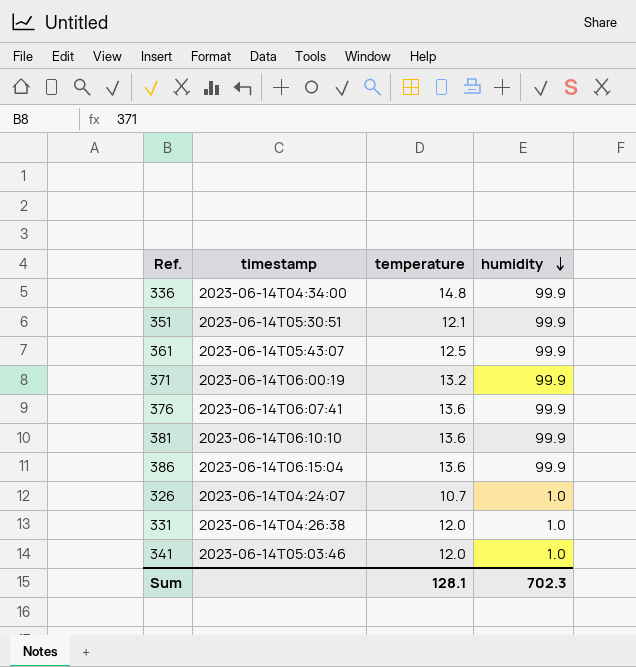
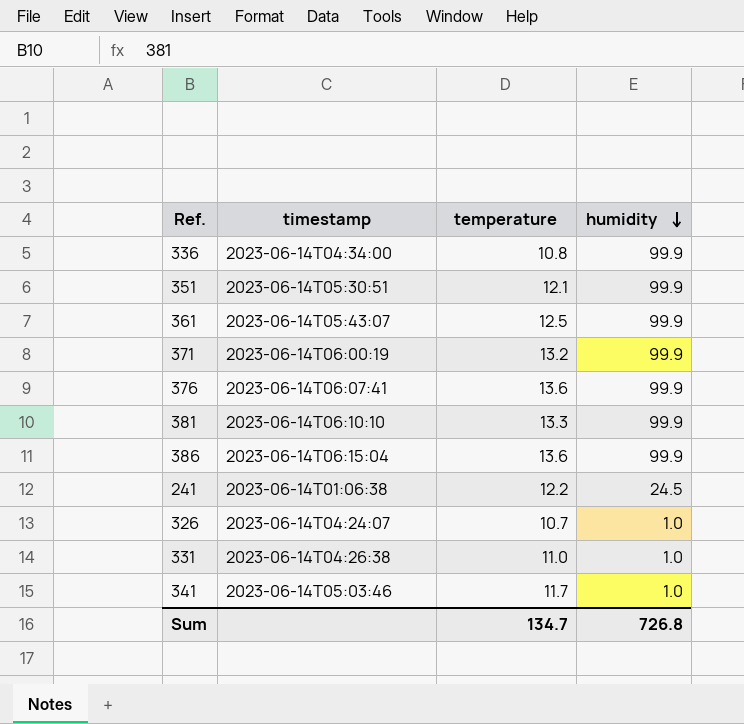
336 | temperature: 14.8 -> 10.8
381 | temperature: 13.6 -> 13.3
row 241: none -> 2023-06-14T01:06:38 | 12.2 | 24.5
331 | temperature: 12.0 -> 11.0
341 | temperature: 12.0 -> 11.7
Sum | temperature: 128.1 -> 134.7
Sum | humidity: 702.3 -> 726.8

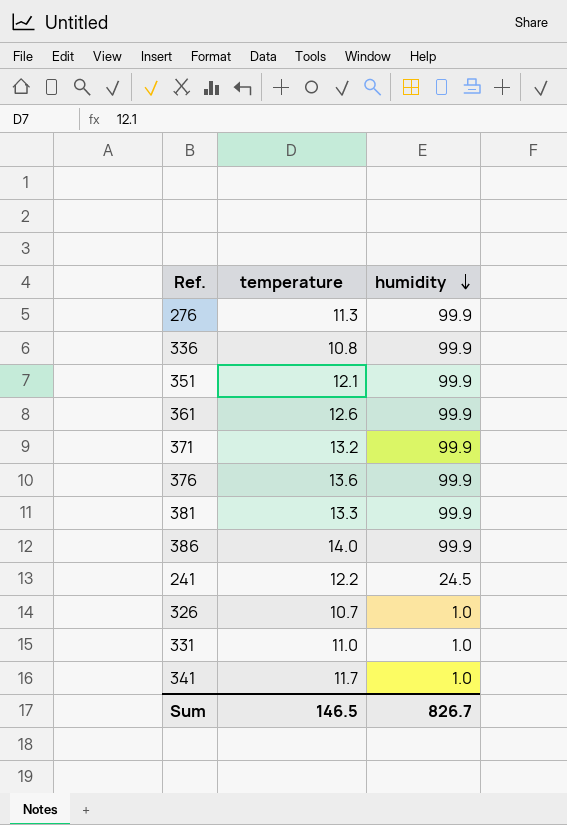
column timestamp | position: 2 -> none
row 276: none -> 11.3 | 99.9
361 | temperature: 12.5 -> 12.6
386 | temperature: 13.6 -> 14.0
Sum | temperature: 134.7 -> 146.5
Sum | humidity: 726.8 -> 826.7

